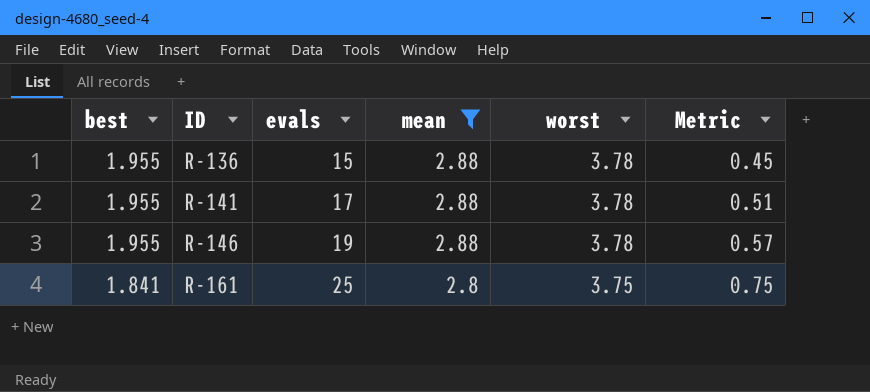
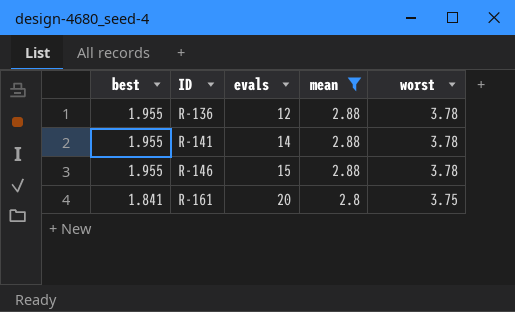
column Metric | formula: [evals] * 0.03 -> none
R-136 | evals: 15 -> 12
R-141 | evals: 17 -> 14
R-146 | evals: 19 -> 15
R-161 | evals: 25 -> 20

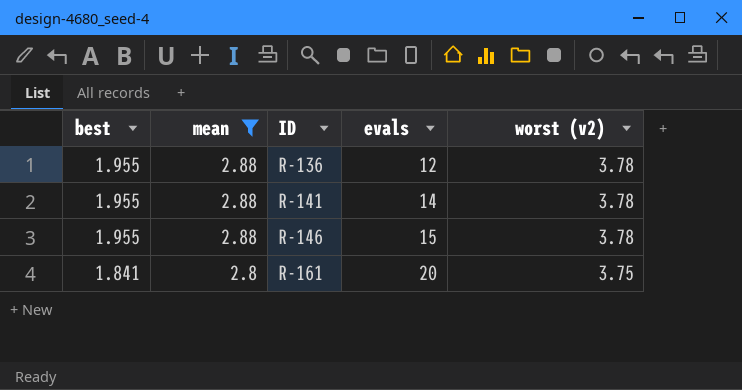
column mean | position: 4 -> 2
column name: worst -> worst (v2)

